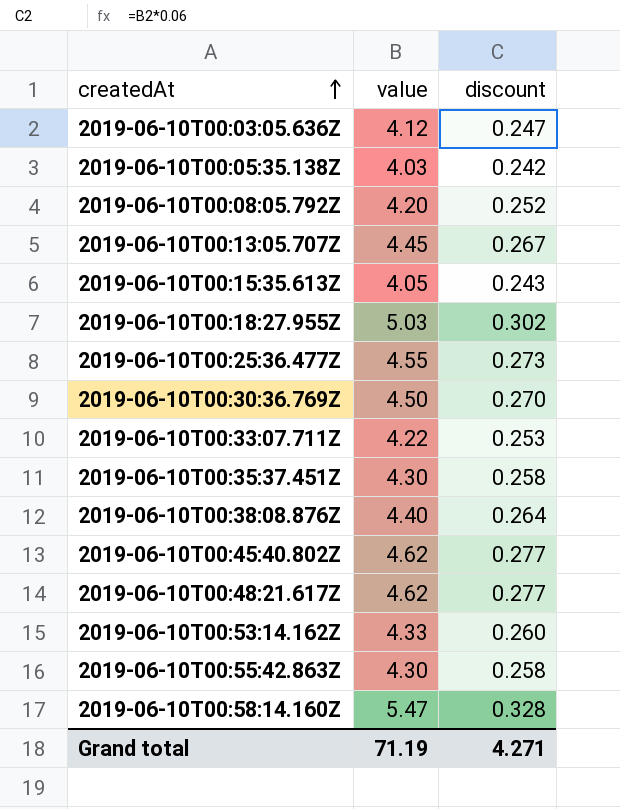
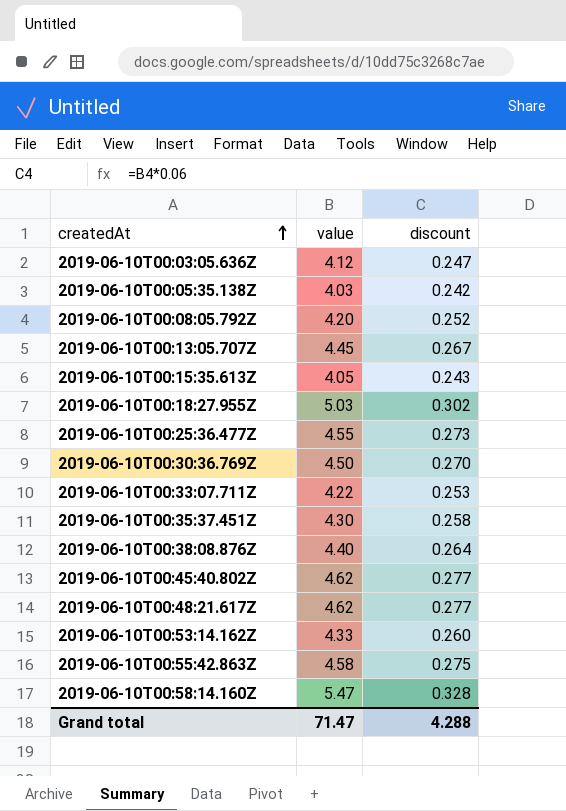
2019-06-10T00:55:42.863Z | value: 4.30 -> 4.58
2019-06-10T00:55:42.863Z | discount: 0.258 -> 0.275
Grand total | value: 71.19 -> 71.47
Grand total | discount: 4.271 -> 4.288

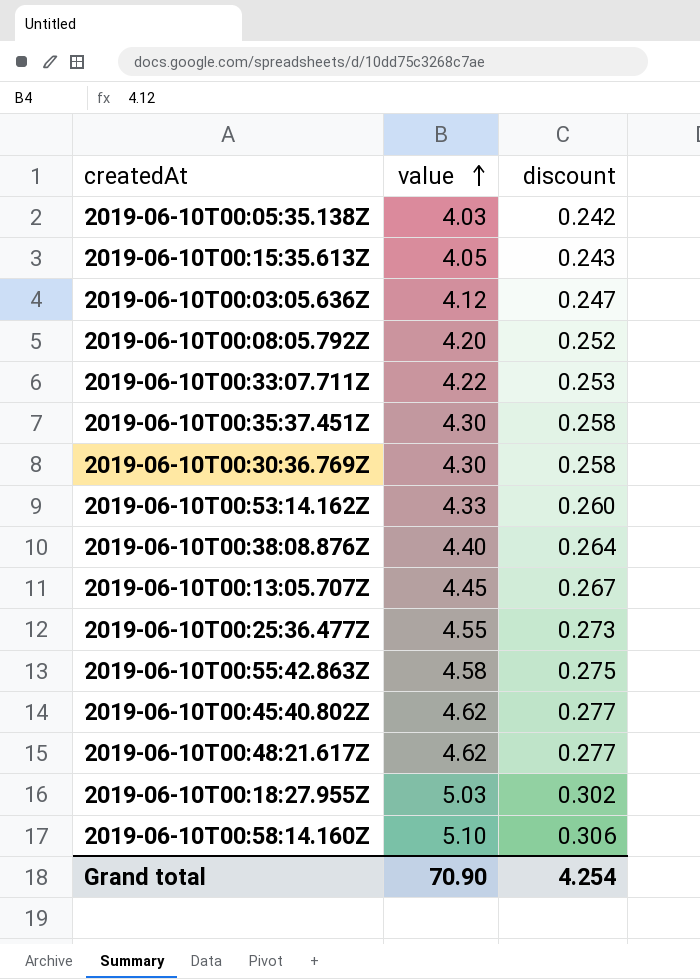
row order: createdAt ascending -> value ascending
2019-06-10T00:30:36.769Z | value: 4.50 -> 4.30
2019-06-10T00:30:36.769Z | discount: 0.270 -> 0.258
2019-06-10T00:58:14.160Z | value: 5.47 -> 5.10
2019-06-10T00:58:14.160Z | discount: 0.328 -> 0.306
Grand total | value: 71.47 -> 70.90
Grand total | discount: 4.288 -> 4.254

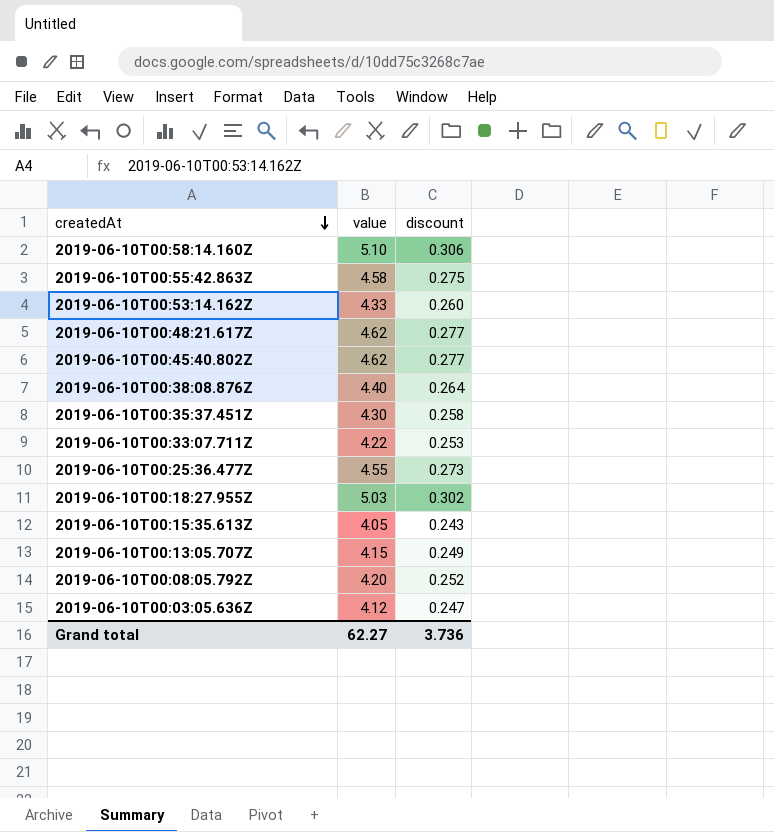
row order: value ascending -> createdAt descending
row 2019-06-10T00:05:35.138Z: 4.03 | 0.242 -> none
row 2019-06-10T00:30:36.769Z: 4.30 | 0.258 -> none
2019-06-10T00:13:05.707Z | value: 4.45 -> 4.15
2019-06-10T00:13:05.707Z | discount: 0.267 -> 0.249
Grand total | value: 70.90 -> 62.27
Grand total | discount: 4.254 -> 3.736

